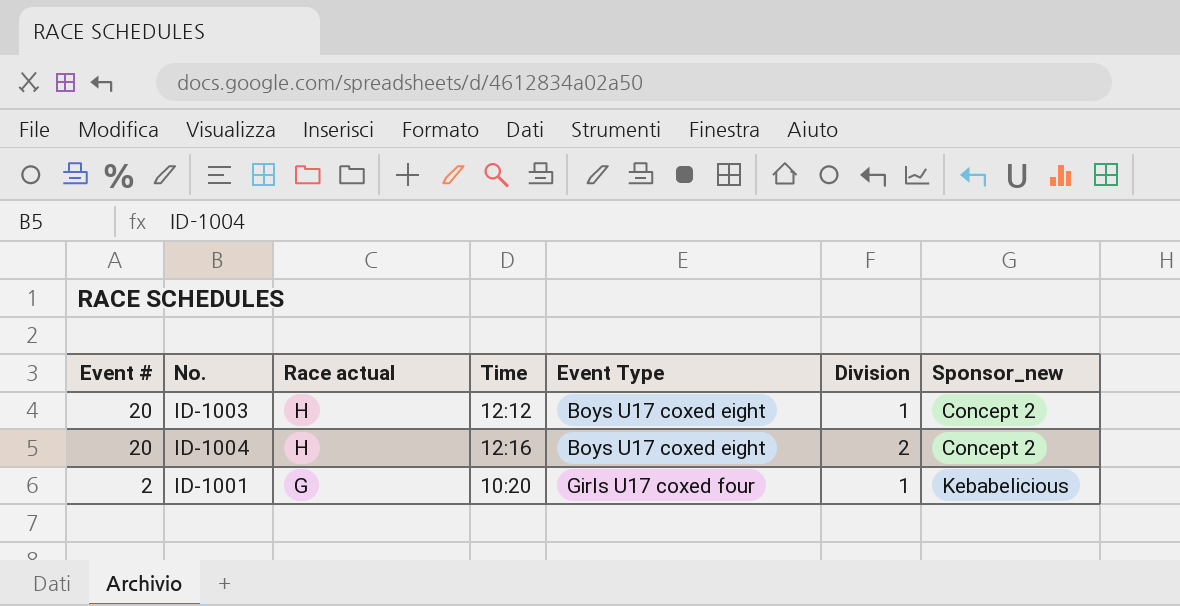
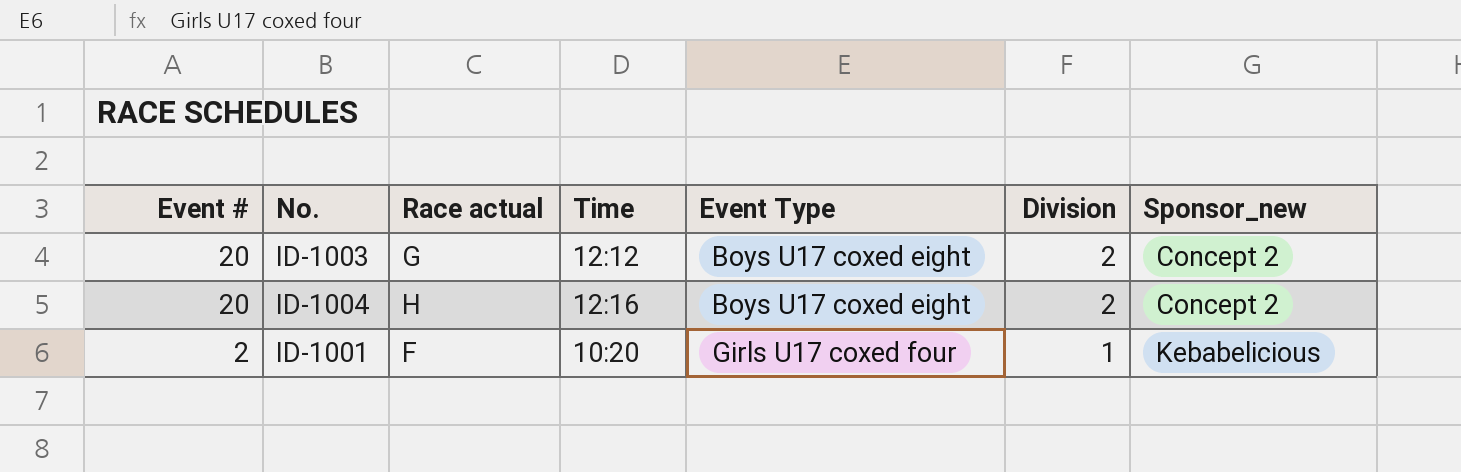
ID-1003 | Race actual: H -> G
ID-1003 | Division: 1 -> 2
ID-1001 | Race actual: G -> F

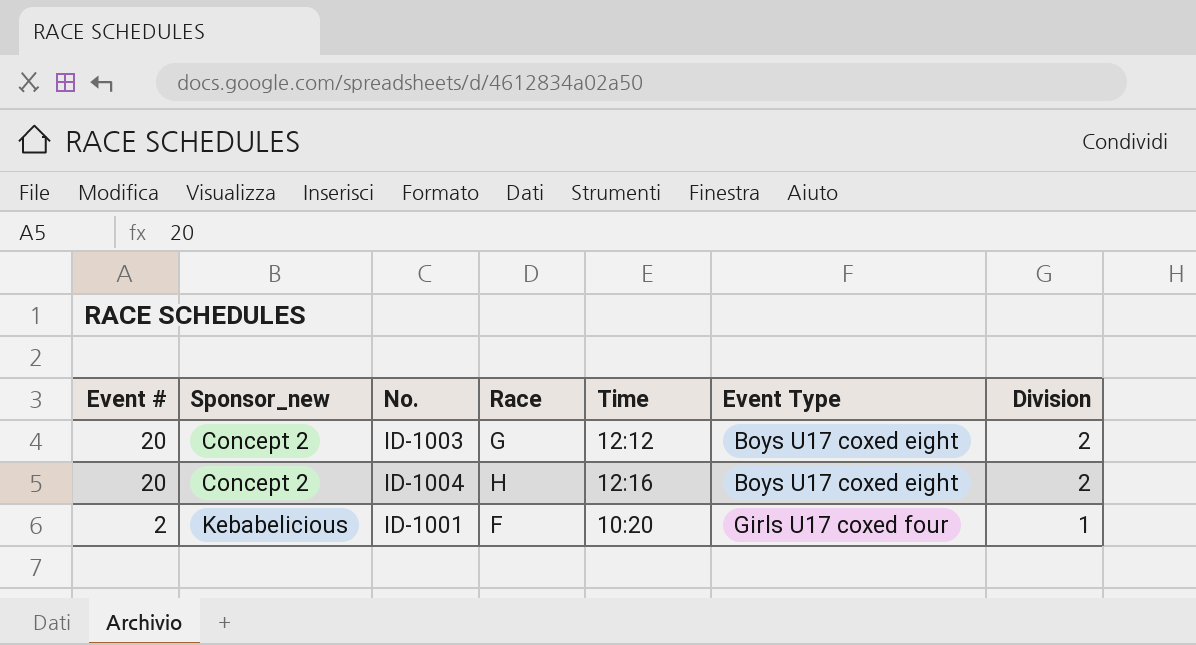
column Sponsor_new | position: 7 -> 2
column name: Race actual -> Race

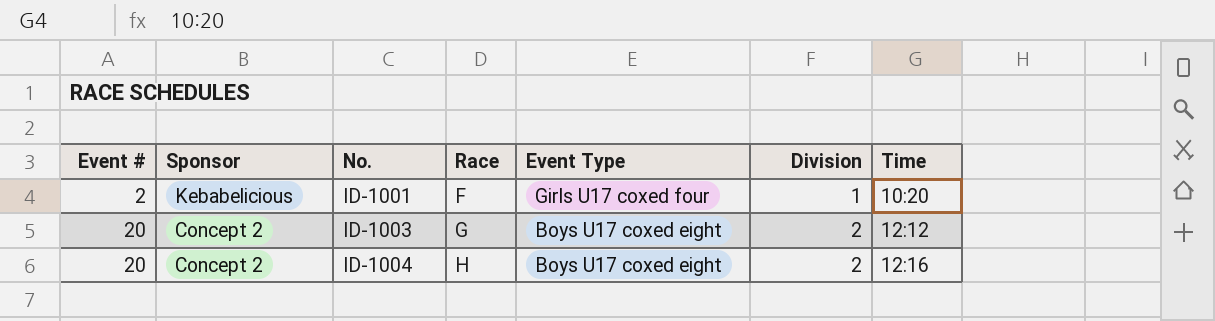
row order: Event # descending -> Event # ascending
column name: Sponsor_new -> Sponsor
column Time | position: 5 -> 7

